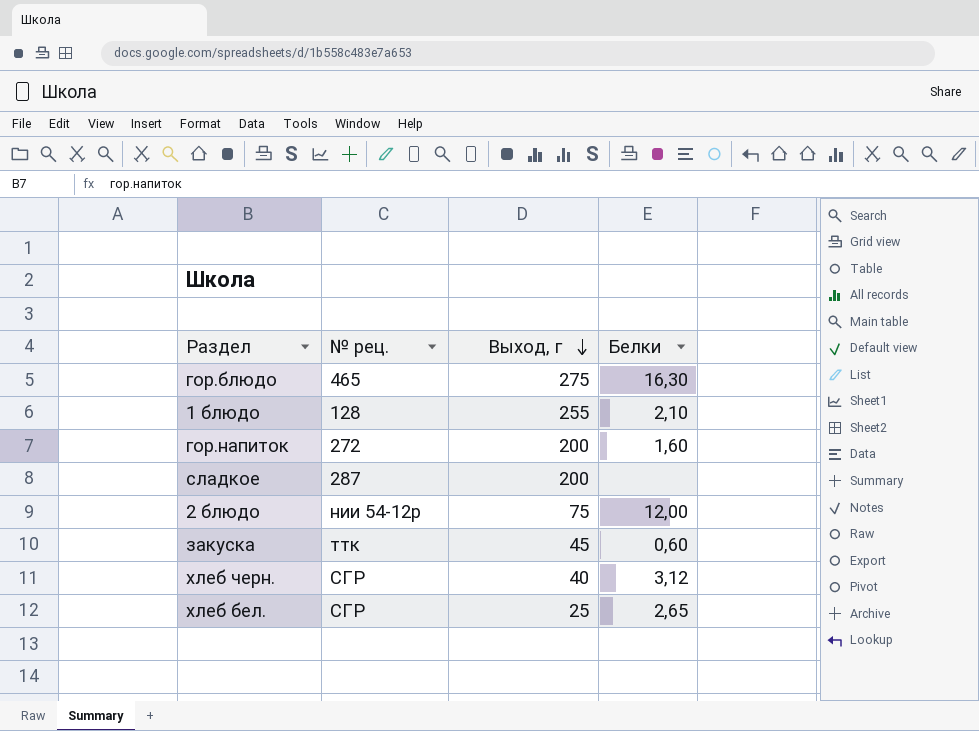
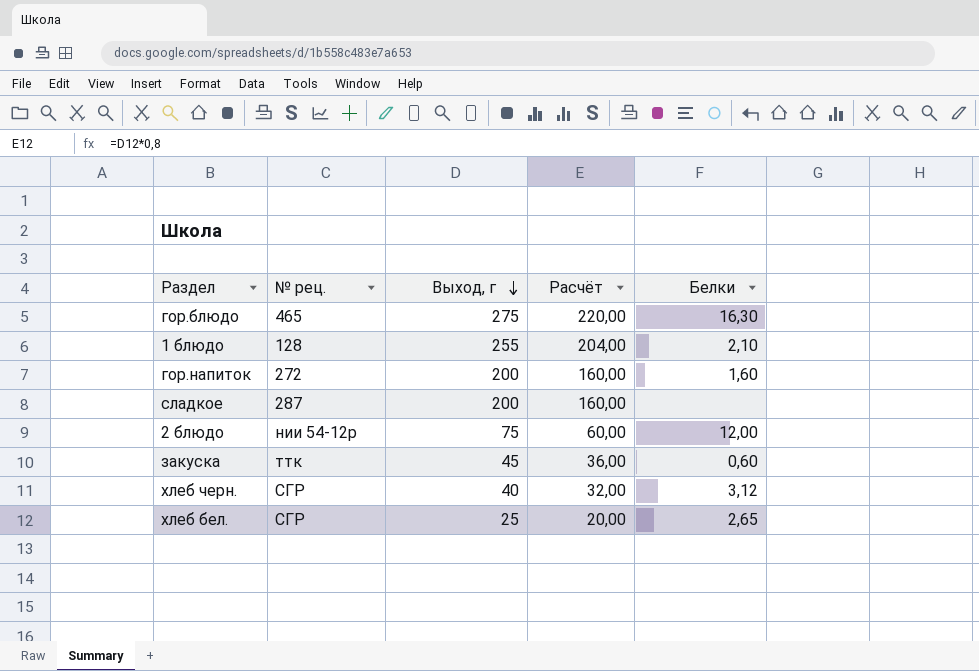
column Расчёт | formula: none -> [Выход, г] * 0,8

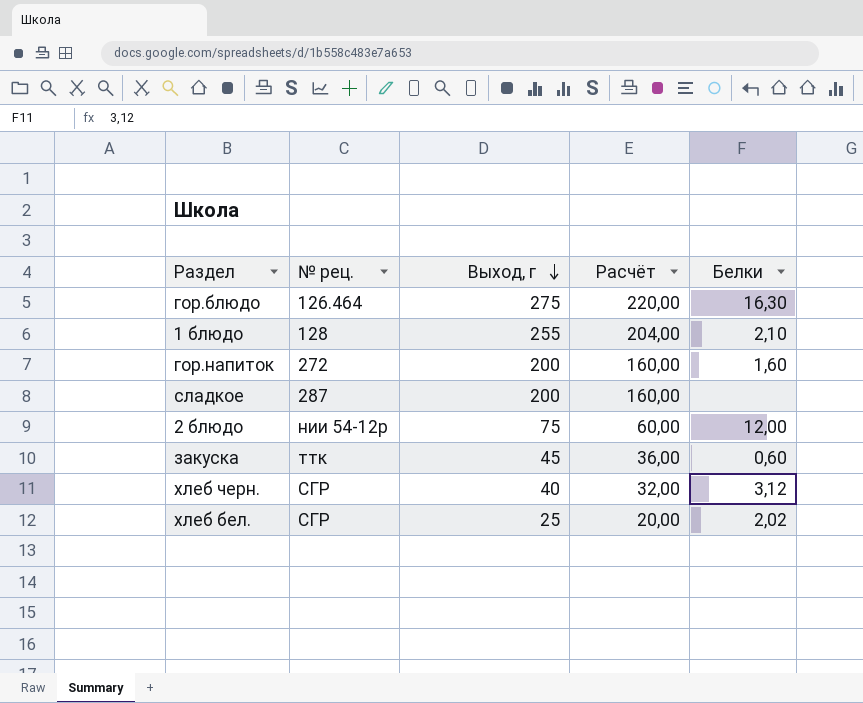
гор.блюдо | № рец.: 465 -> 126.464
хлеб бел. | Белки: 2,65 -> 2,02

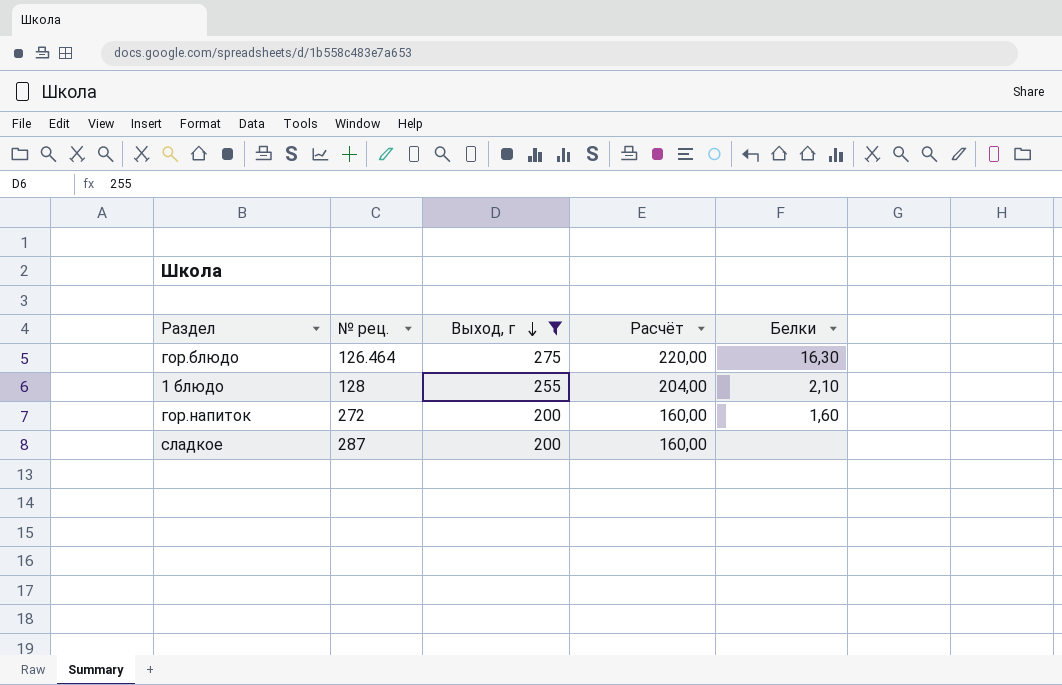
filter: none -> Выход, г >= 200

